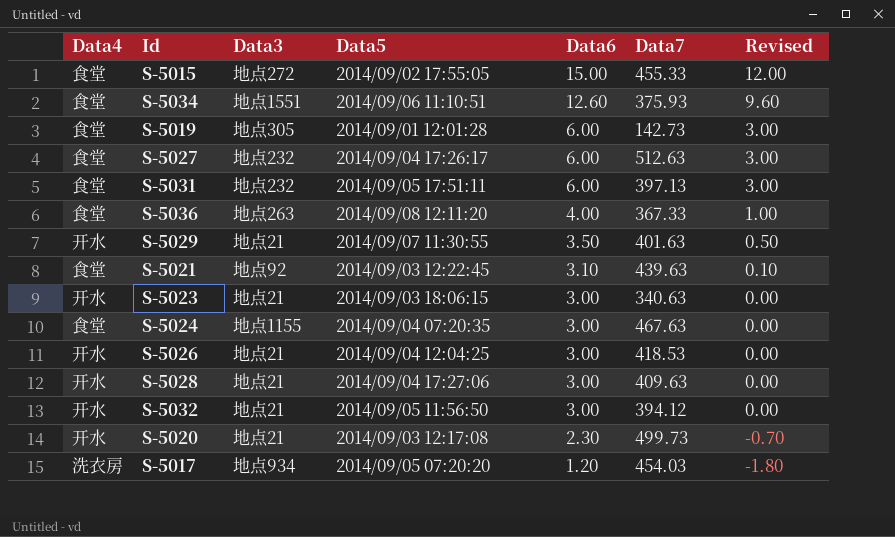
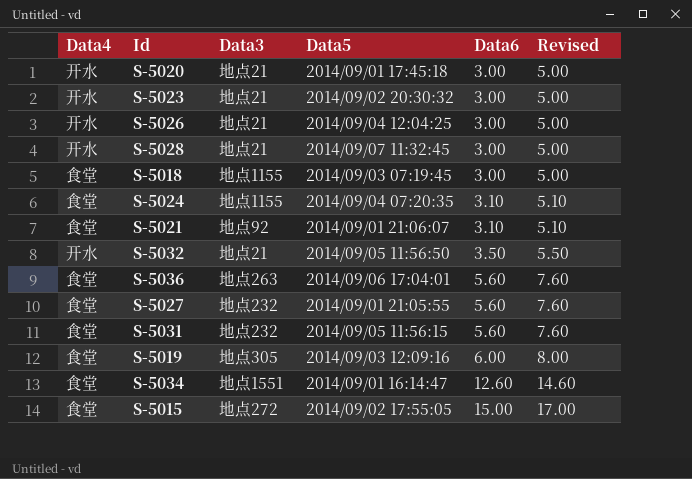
row order: Data6 descending -> Data6 ascending
column Data7 | position: 6 -> none
column Revised | formula: [Data6] - 3 -> [Data6] + 2
row S-5029: 开水 | 地点21 | 2014/09/07 11:30:55 | 3.50 | 401.63 | 0.50 -> none
row S-5017: 洗衣房 | 地点934 | 2014/09/05 07:20:20 | 1.20 | 454.03 | -1.80 -> none
S-5020 | Data5: 2014/09/03 12:17:08 -> 2014/09/01 17:45:18
S-5020 | Data6: 2.30 -> 3.00
S-5023 | Data5: 2014/09/03 18:06:15 -> 2014/09/02 20:30:32
S-5028 | Data5: 2014/09/04 17:27:06 -> 2014/09/07 11:32:45
row S-5018: none -> 食堂 | 地点1155 | 2014/09/03 07:19:45 | 3.00 | 5.00
S-5024 | Data6: 3.00 -> 3.10
S-5021 | Data5: 2014/09/03 12:22:45 -> 2014/09/01 21:06:07
S-5032 | Data6: 3.00 -> 3.50
S-5036 | Data5: 2014/09/08 12:11:20 -> 2014/09/06 17:04:01
S-5036 | Data6: 4.00 -> 5.60
S-5027 | Data5: 2014/09/04 17:26:17 -> 2014/09/01 21:05:55
S-5027 | Data6: 6.00 -> 5.60
S-5031 | Data5: 2014/09/05 17:51:11 -> 2014/09/05 11:56:15
S-5031 | Data6: 6.00 -> 5.60
S-5019 | Data5: 2014/09/01 12:01:28 -> 2014/09/03 12:09:16
S-5034 | Data5: 2014/09/06 11:10:51 -> 2014/09/01 16:14:47

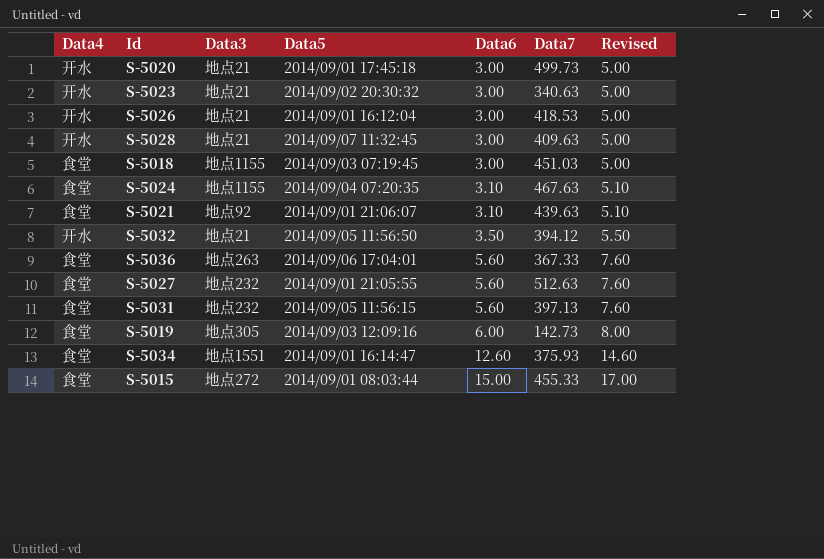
column Data7 | position: none -> 6
S-5026 | Data5: 2014/09/04 12:04:25 -> 2014/09/01 16:12:04
S-5015 | Data5: 2014/09/02 17:55:05 -> 2014/09/01 08:03:44

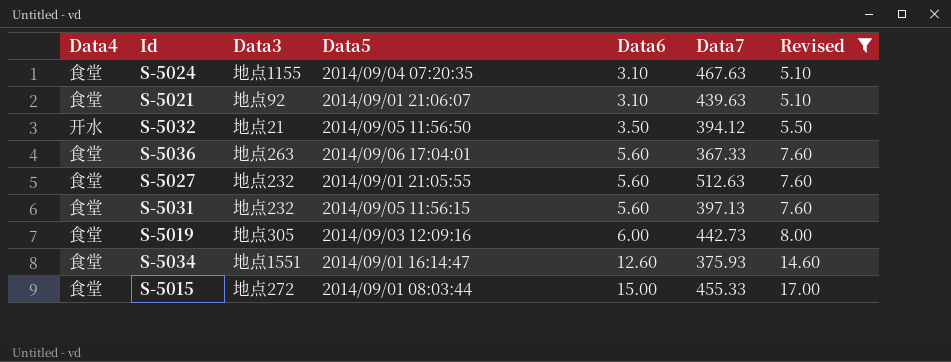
filter: none -> Revised != 5.00
S-5019 | Data7: 142.73 -> 442.73

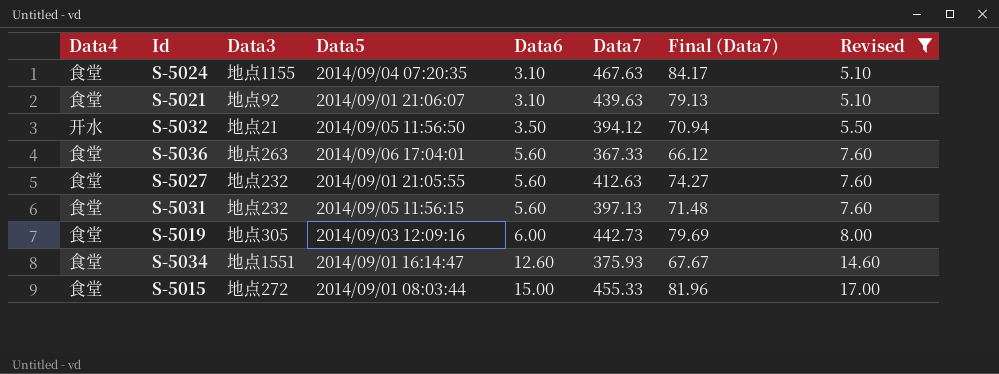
column Final (Data7) | formula: none -> [Data7] * 0.18
S-5027 | Data7: 512.63 -> 412.63

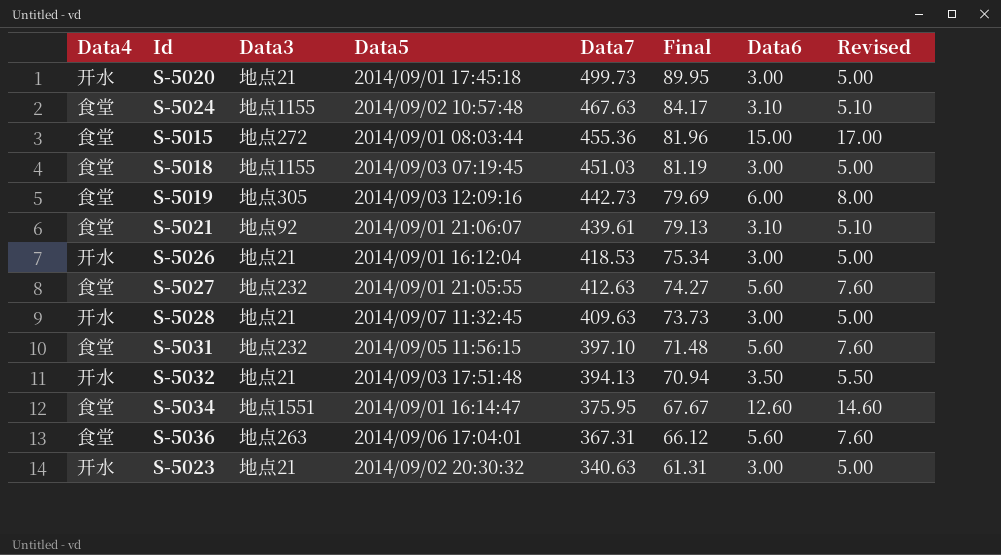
filter: Revised != 5.00 -> none
row order: Data6 ascending -> Data7 descending
column name: Final (Data7) -> Final
column Data6 | position: 5 -> 7
S-5024 | Data5: 2014/09/04 07:20:35 -> 2014/09/02 10:57:48
S-5015 | Data7: 455.33 -> 455.36
S-5021 | Data7: 439.63 -> 439.61
S-5031 | Data7: 397.13 -> 397.10
S-5032 | Data5: 2014/09/05 11:56:50 -> 2014/09/03 17:51:48
S-5032 | Data7: 394.12 -> 394.13
S-5034 | Data7: 375.93 -> 375.95
S-5036 | Data7: 367.33 -> 367.31

